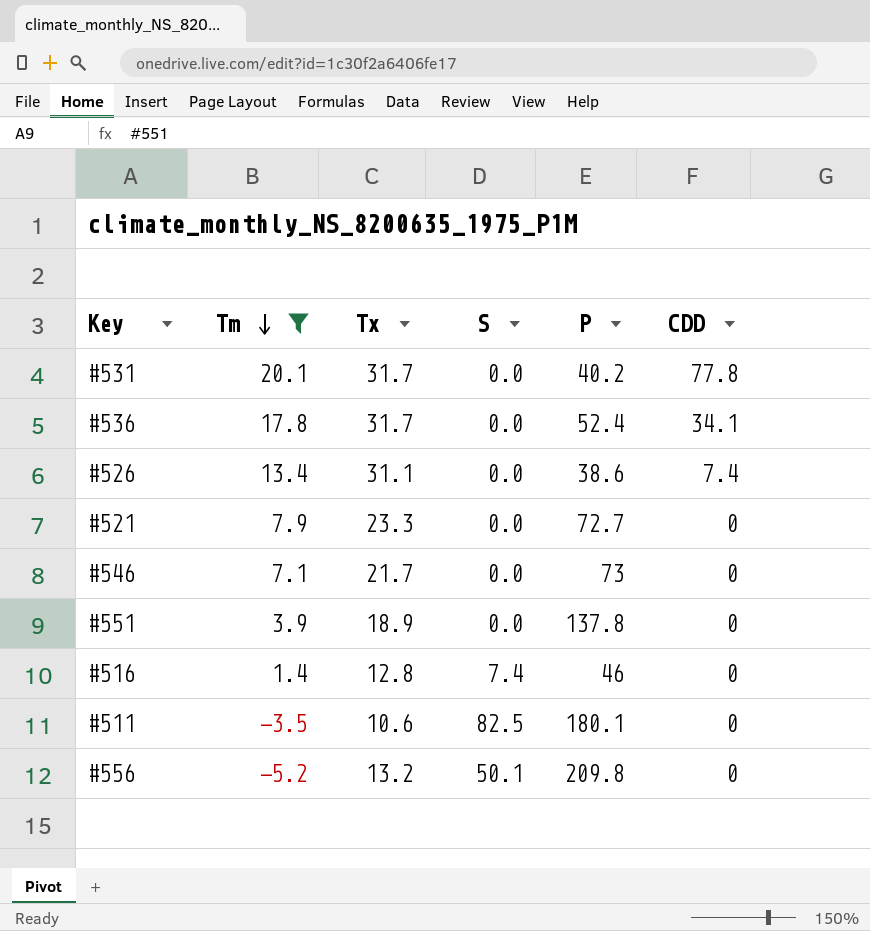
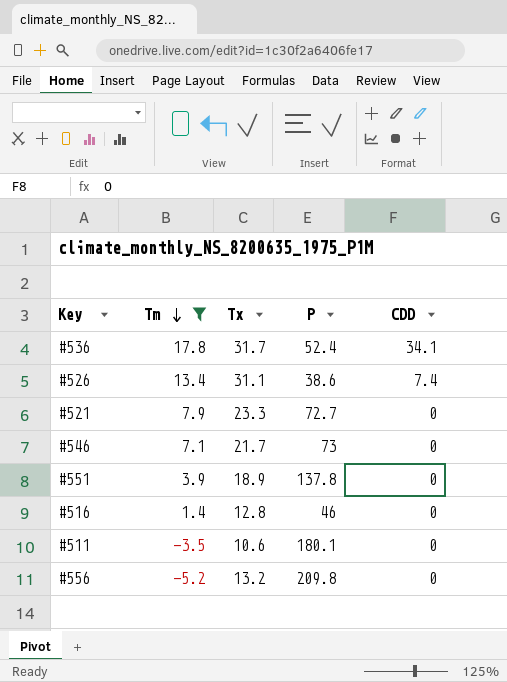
column S | position: 4 -> none
row #531: 20.1 | 31.7 | 0.0 | 40.2 | 77.8 -> none

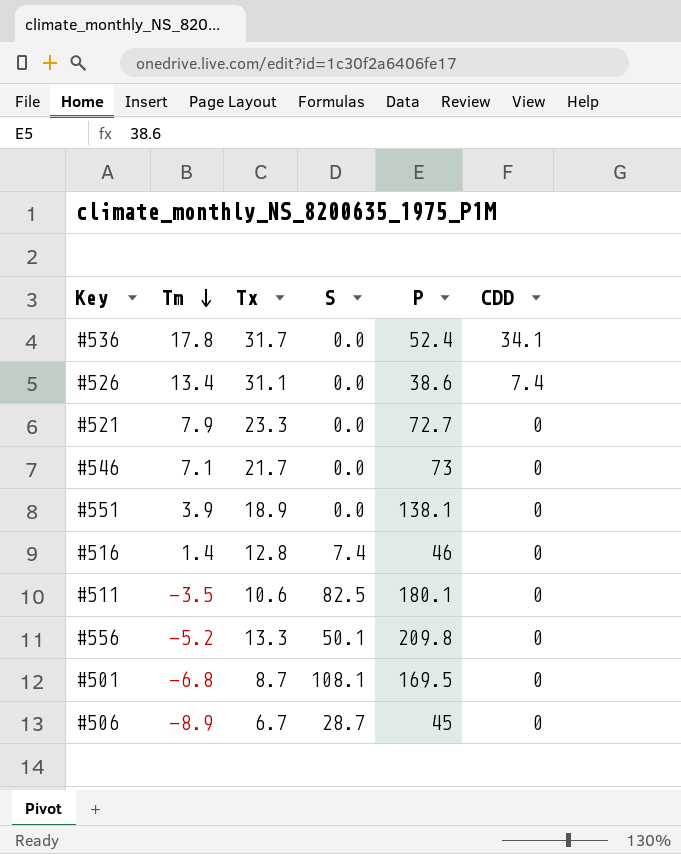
filter: Tm >= -5.2 -> none
column S | position: none -> 4
#551 | P: 137.8 -> 138.1
#556 | Tx: 13.2 -> 13.3

